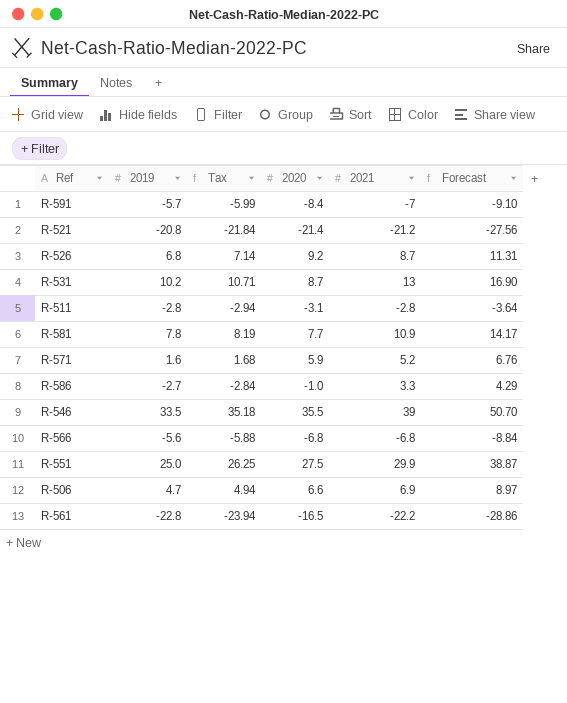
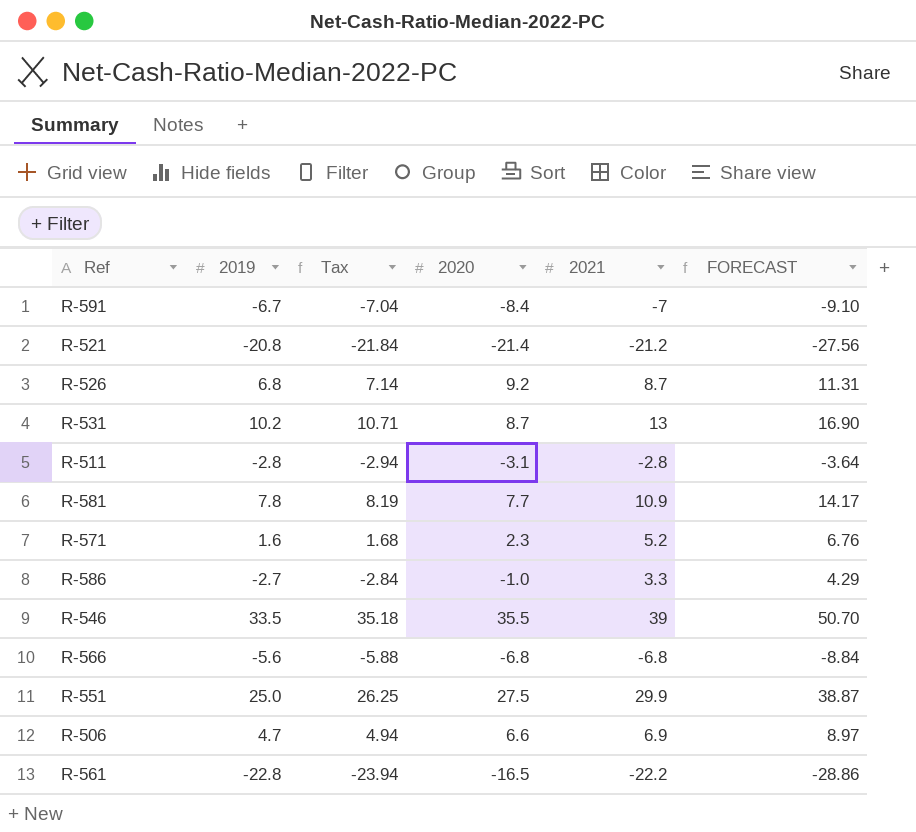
column name: Forecast -> FORECAST
R-591 | 2019: -5.7 -> -6.7
R-591 | Tax: -5.99 -> -7.04
R-571 | 2020: 5.9 -> 2.3

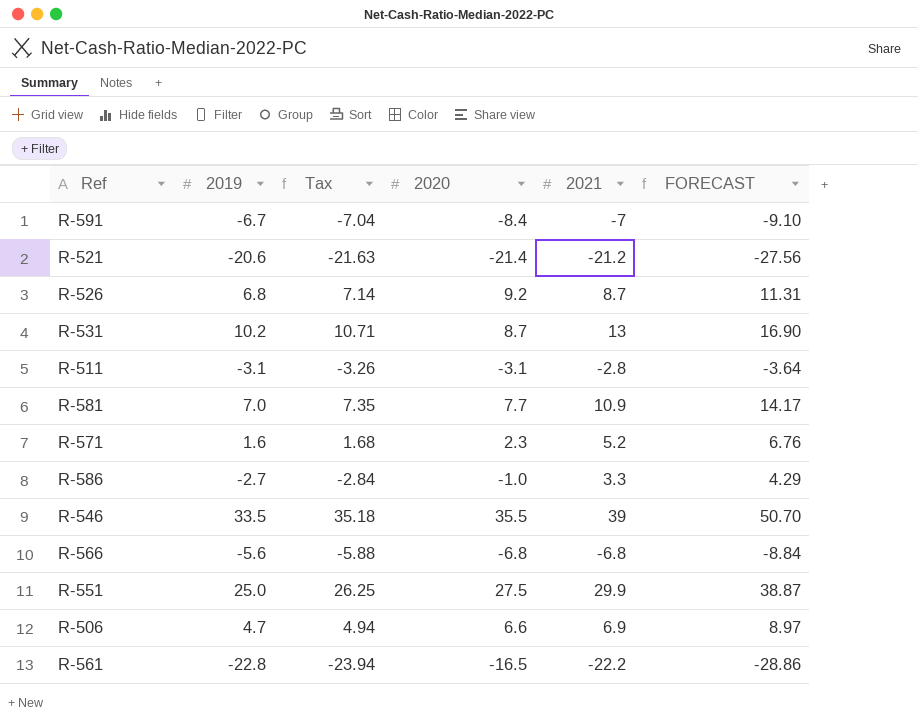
R-521 | 2019: -20.8 -> -20.6
R-521 | Tax: -21.84 -> -21.63
R-511 | 2019: -2.8 -> -3.1
R-511 | Tax: -2.94 -> -3.26
R-581 | 2019: 7.8 -> 7.0
R-581 | Tax: 8.19 -> 7.35

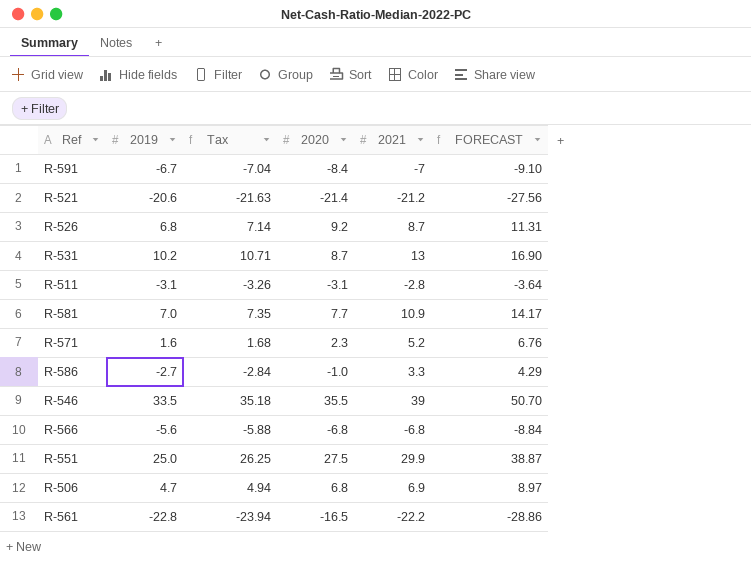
R-506 | 2020: 6.6 -> 6.8

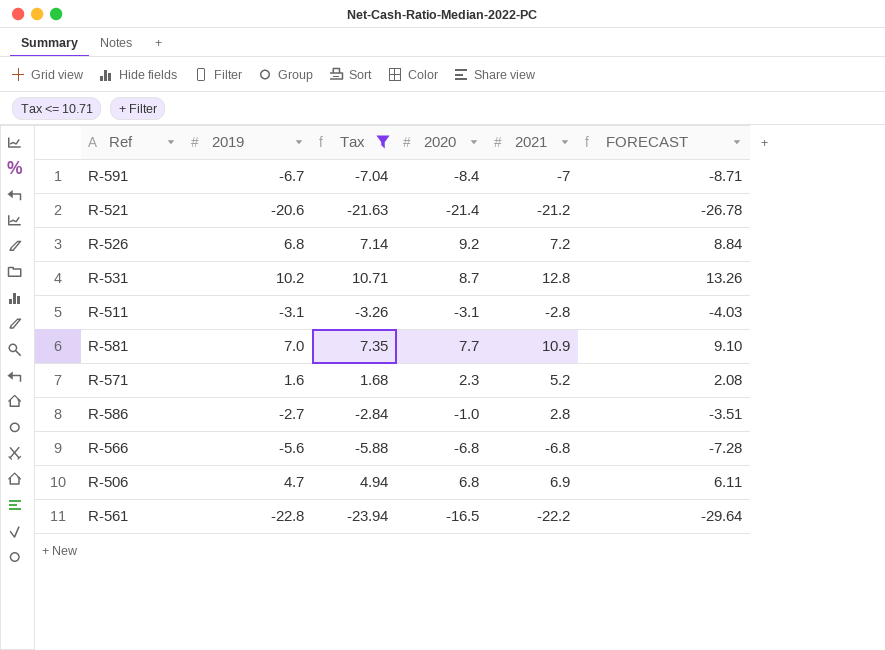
filter: none -> Tax <= 10.71
column FORECAST | formula: [2021] * 1.3 -> [2019] * 1.3
R-526 | 2021: 8.7 -> 7.2
R-531 | 2021: 13 -> 12.8
R-586 | 2021: 3.3 -> 2.8

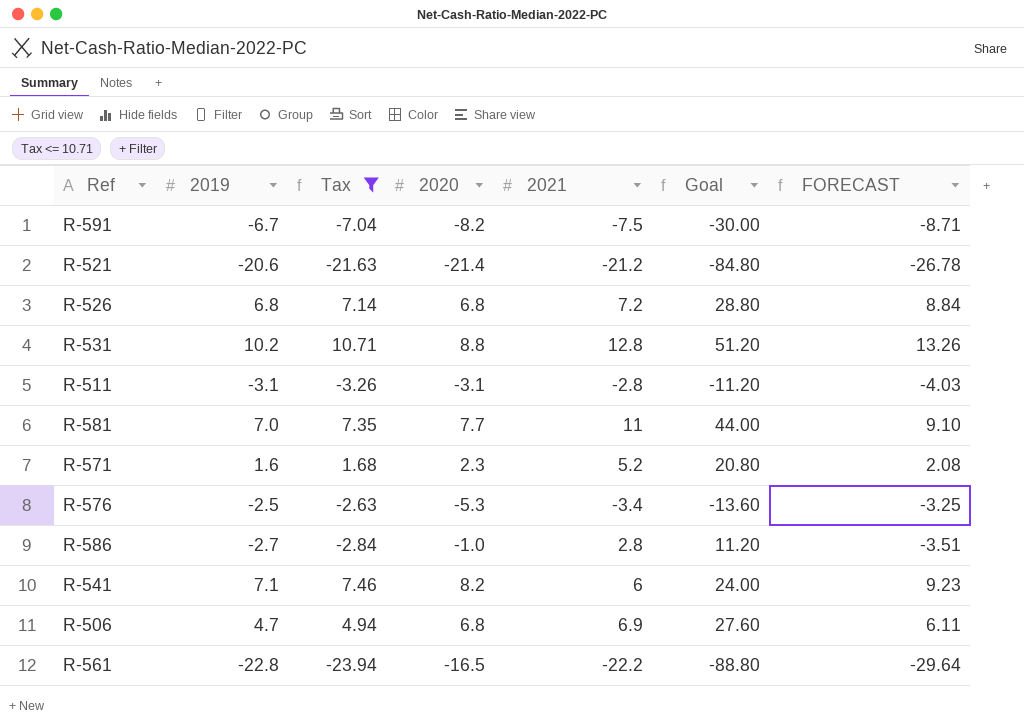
column Goal | formula: none -> [2021] * 4
row R-566: -5.6 | -5.88 | -6.8 | -6.8 | -7.28 -> none
R-591 | 2020: -8.4 -> -8.2
R-591 | 2021: -7 -> -7.5
R-526 | 2020: 9.2 -> 6.8
R-531 | 2020: 8.7 -> 8.8
R-581 | 2021: 10.9 -> 11
row R-576: none -> -2.5 | -2.63 | -5.3 | -3.4 | -13.60 | -3.25
row R-541: none -> 7.1 | 7.46 | 8.2 | 6 | 24.00 | 9.23

